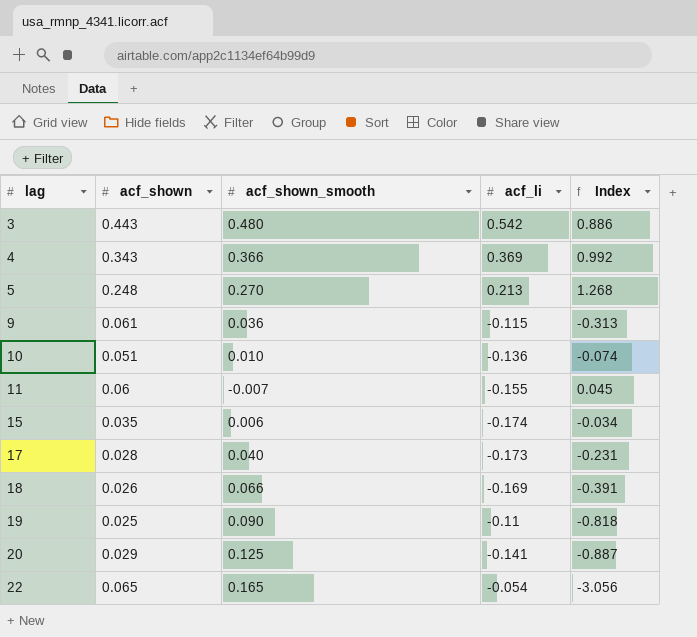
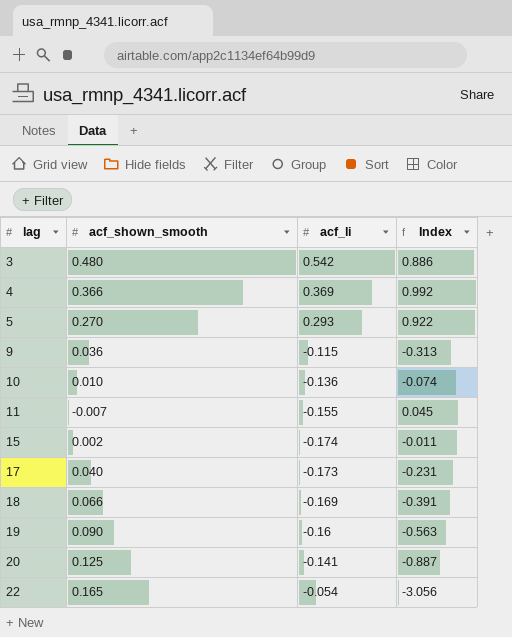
column acf_shown | position: 2 -> none
5 | acf_li: 0.213 -> 0.293
5 | Index: 1.268 -> 0.922
15 | acf_shown_smooth: 0.006 -> 0.002
15 | Index: -0.034 -> -0.011
19 | acf_li: -0.11 -> -0.16
19 | Index: -0.818 -> -0.563

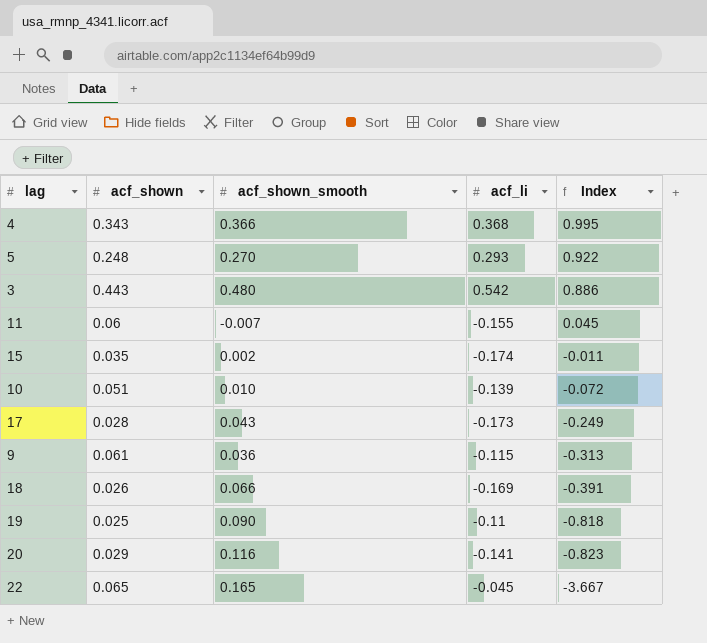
row order: lag ascending -> Index descending
column acf_shown | position: none -> 2
4 | acf_li: 0.369 -> 0.368
4 | Index: 0.992 -> 0.995
10 | acf_li: -0.136 -> -0.139
10 | Index: -0.074 -> -0.072
17 | acf_shown_smooth: 0.040 -> 0.043
17 | Index: -0.231 -> -0.249
19 | acf_li: -0.16 -> -0.11
19 | Index: -0.563 -> -0.818
20 | acf_shown_smooth: 0.125 -> 0.116
20 | Index: -0.887 -> -0.823
22 | acf_li: -0.054 -> -0.045
22 | Index: -3.056 -> -3.667

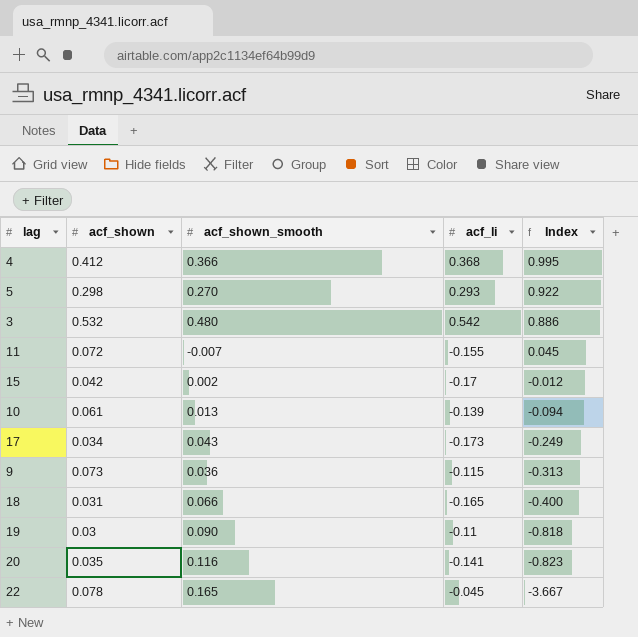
4 | acf_shown: 0.343 -> 0.412
5 | acf_shown: 0.248 -> 0.298
3 | acf_shown: 0.443 -> 0.532
11 | acf_shown: 0.06 -> 0.072
15 | acf_shown: 0.035 -> 0.042
15 | acf_li: -0.174 -> -0.17
15 | Index: -0.011 -> -0.012
10 | acf_shown: 0.051 -> 0.061
10 | acf_shown_smooth: 0.010 -> 0.013
10 | Index: -0.072 -> -0.094
17 | acf_shown: 0.028 -> 0.034
9 | acf_shown: 0.061 -> 0.073
18 | acf_shown: 0.026 -> 0.031
18 | acf_li: -0.169 -> -0.165
18 | Index: -0.391 -> -0.400
19 | acf_shown: 0.025 -> 0.03
20 | acf_shown: 0.029 -> 0.035
22 | acf_shown: 0.065 -> 0.078

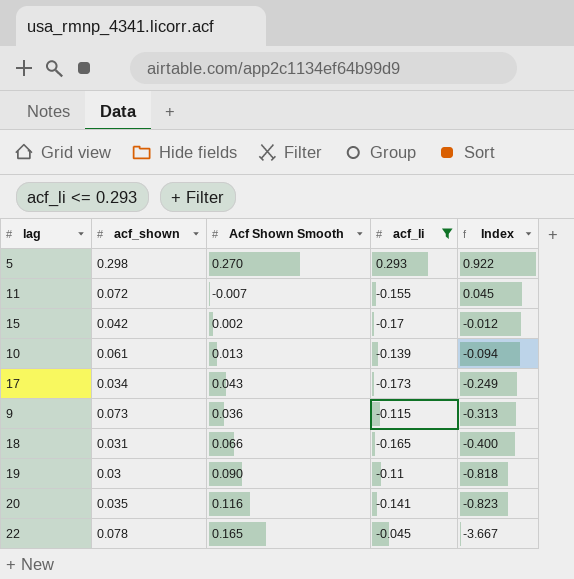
filter: none -> acf_li <= 0.293
column name: acf_shown_smooth -> Acf Shown Smooth

